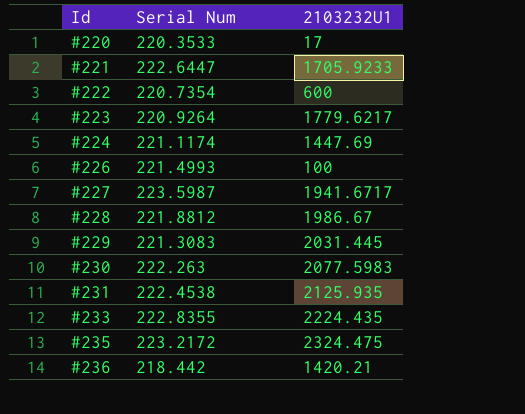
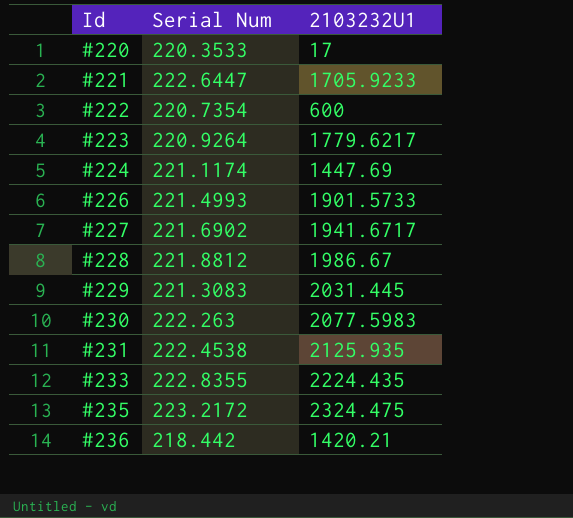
#226 | 2103232U1: 100 -> 1901.5733
#227 | Serial Num: 223.5987 -> 221.6902

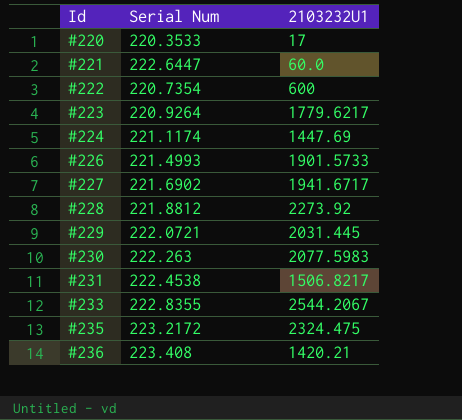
#221 | 2103232U1: 1705.9233 -> 60.0
#228 | 2103232U1: 1986.67 -> 2273.92
#229 | Serial Num: 221.3083 -> 222.0721
#231 | 2103232U1: 2125.935 -> 1506.8217
#233 | 2103232U1: 2224.435 -> 2544.2067
#236 | Serial Num: 218.442 -> 223.408

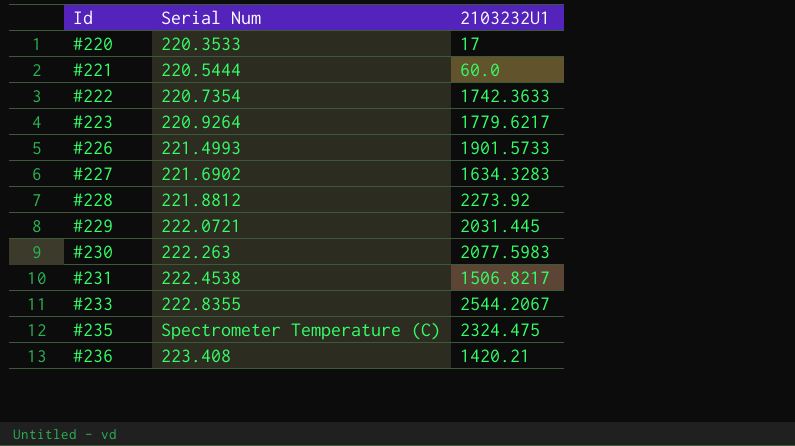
row #224: 221.1174 | 1447.69 -> none
#221 | Serial Num: 222.6447 -> 220.5444
#222 | 2103232U1: 600 -> 1742.3633
#227 | 2103232U1: 1941.6717 -> 1634.3283
#235 | Serial Num: 223.2172 -> Spectrometer Temperature (C)

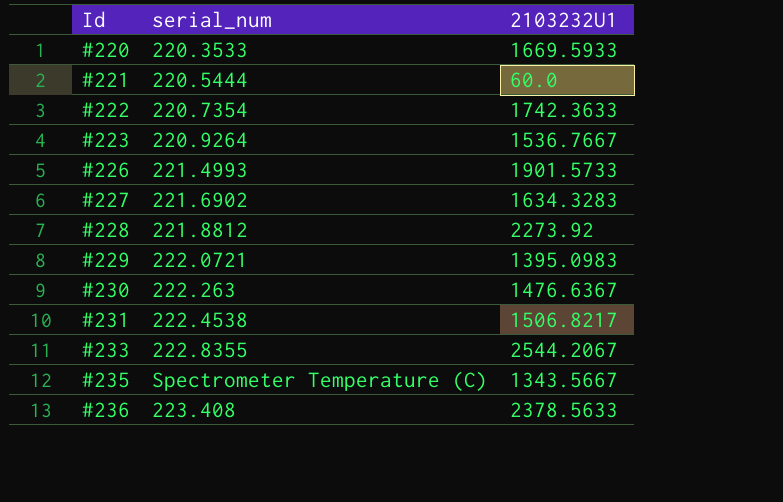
column name: Serial Num -> serial_num
#220 | 2103232U1: 17 -> 1669.5933
#223 | 2103232U1: 1779.6217 -> 1536.7667
#229 | 2103232U1: 2031.445 -> 1395.0983
#230 | 2103232U1: 2077.5983 -> 1476.6367
#235 | 2103232U1: 2324.475 -> 1343.5667
#236 | 2103232U1: 1420.21 -> 2378.5633

